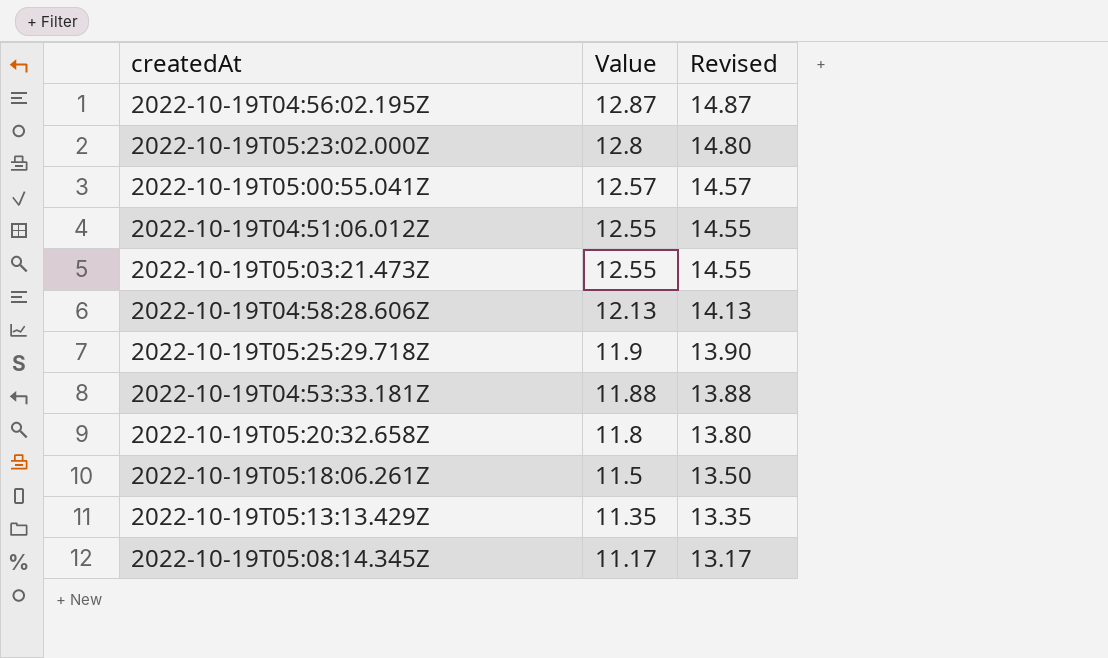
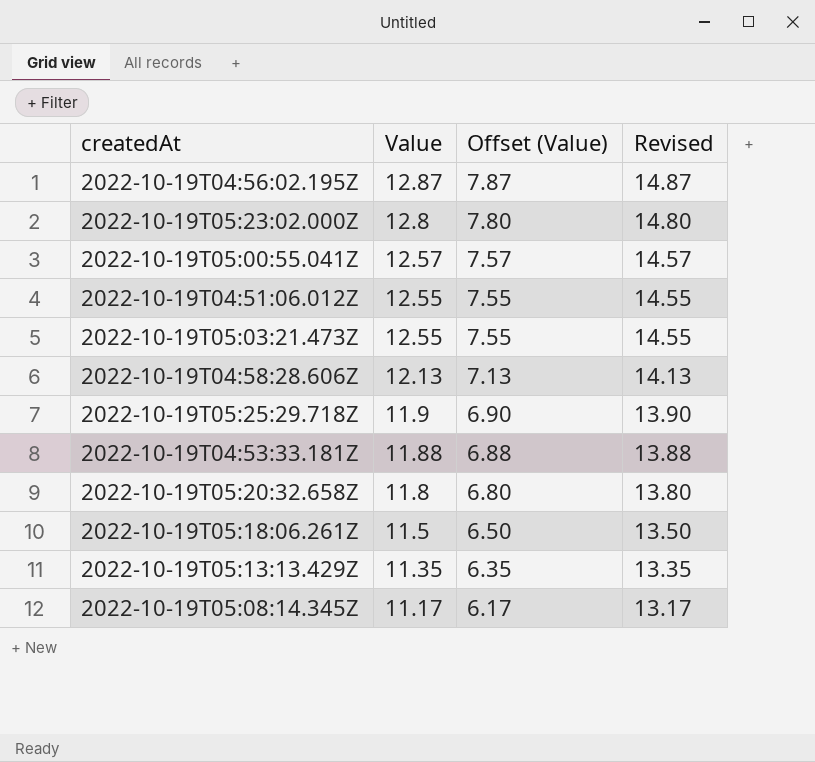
column Offset (Value) | formula: none -> [Value] - 5

